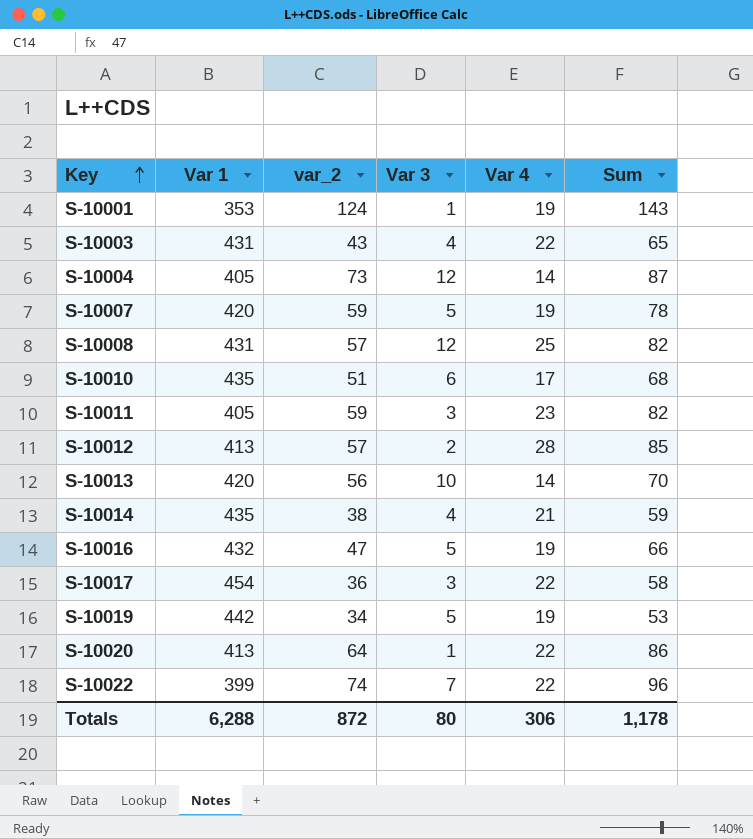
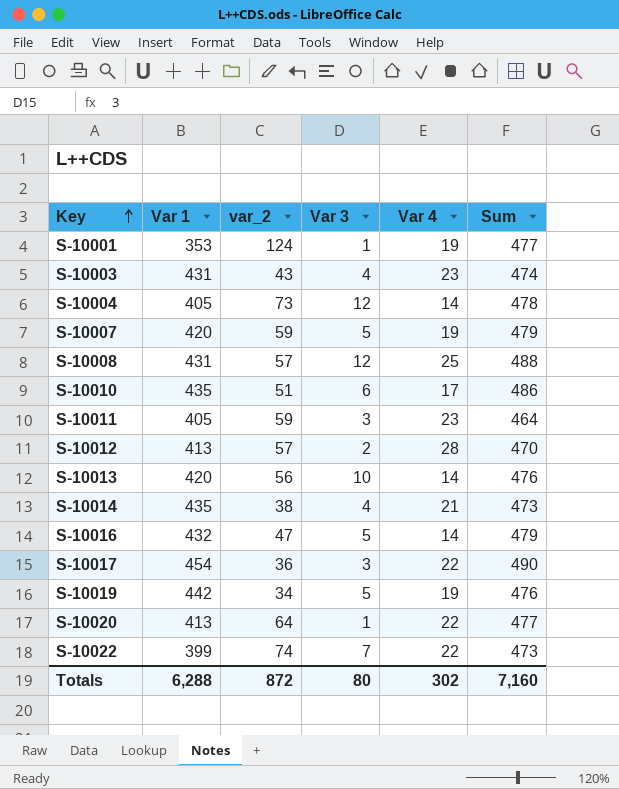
column Sum | formula: [var_2] + [Var 4] -> [Var 1] + [var_2]
S-10003 | Var 4: 22 -> 23
S-10016 | Var 4: 19 -> 14
Totals | Var 4: 306 -> 302
Totals | Sum: 1,178 -> 7,160

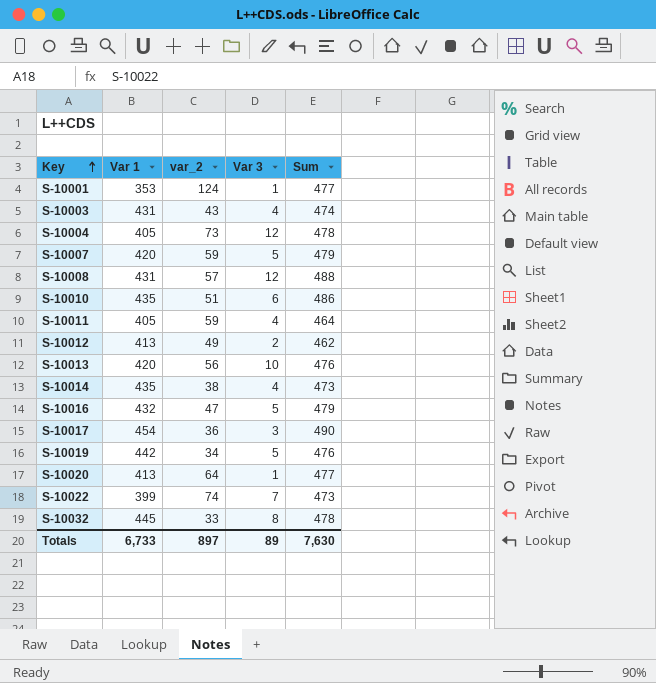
column Var 4 | position: 5 -> none
S-10011 | Var 3: 3 -> 4
S-10012 | var_2: 57 -> 49
S-10012 | Sum: 470 -> 462
row S-10032: none -> 445 | 33 | 8 | 478
Totals | Var 1: 6,288 -> 6,733
Totals | var_2: 872 -> 897
Totals | Var 3: 80 -> 89
Totals | Sum: 7,160 -> 7,630

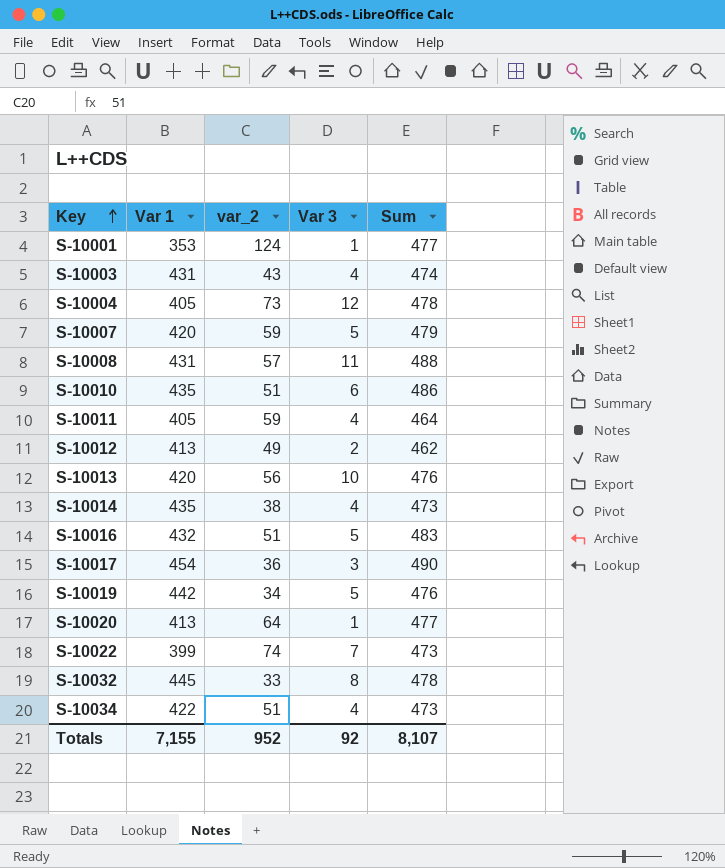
S-10008 | Var 3: 12 -> 11
S-10016 | var_2: 47 -> 51
S-10016 | Sum: 479 -> 483
row S-10034: none -> 422 | 51 | 4 | 473
Totals | Var 1: 6,733 -> 7,155
Totals | var_2: 897 -> 952
Totals | Var 3: 89 -> 92
Totals | Sum: 7,630 -> 8,107

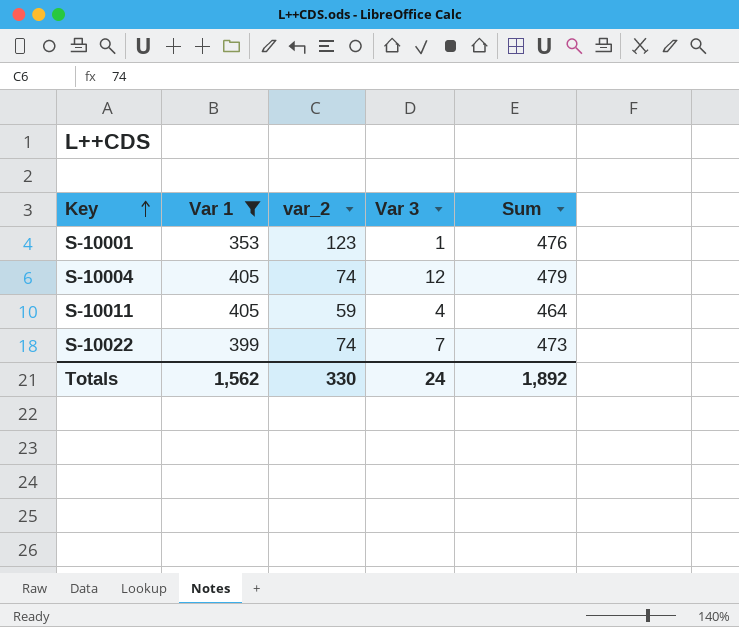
filter: none -> Var 1 <= 405
S-10001 | var_2: 124 -> 123
S-10001 | Sum: 477 -> 476
S-10004 | var_2: 73 -> 74
S-10004 | Sum: 478 -> 479
Totals | Var 1: 7,155 -> 1,562
Totals | var_2: 952 -> 330
Totals | Var 3: 92 -> 24
Totals | Sum: 8,107 -> 1,892

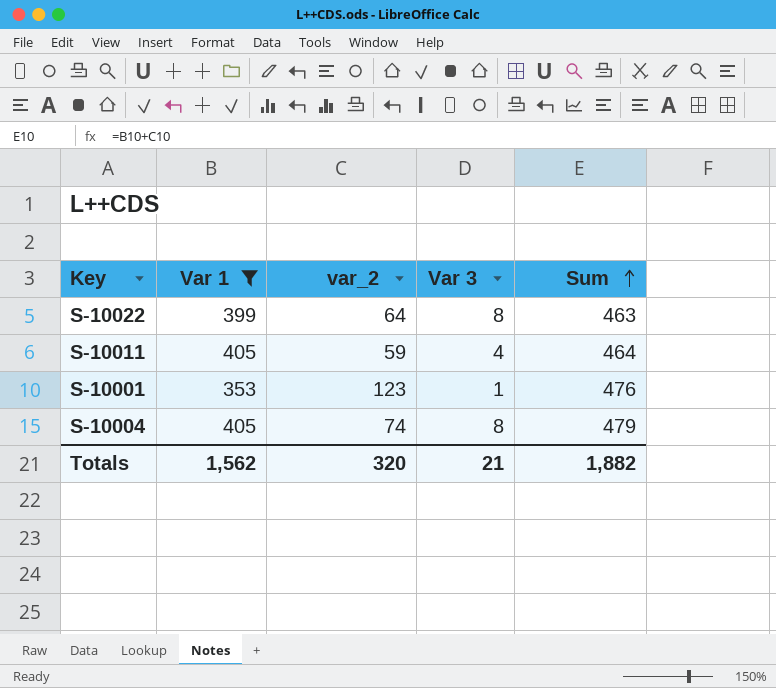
row order: Key ascending -> Sum ascending
S-10022 | var_2: 74 -> 64
S-10022 | Var 3: 7 -> 8
S-10022 | Sum: 473 -> 463
S-10004 | Var 3: 12 -> 8
Totals | var_2: 330 -> 320
Totals | Var 3: 24 -> 21
Totals | Sum: 1,892 -> 1,882

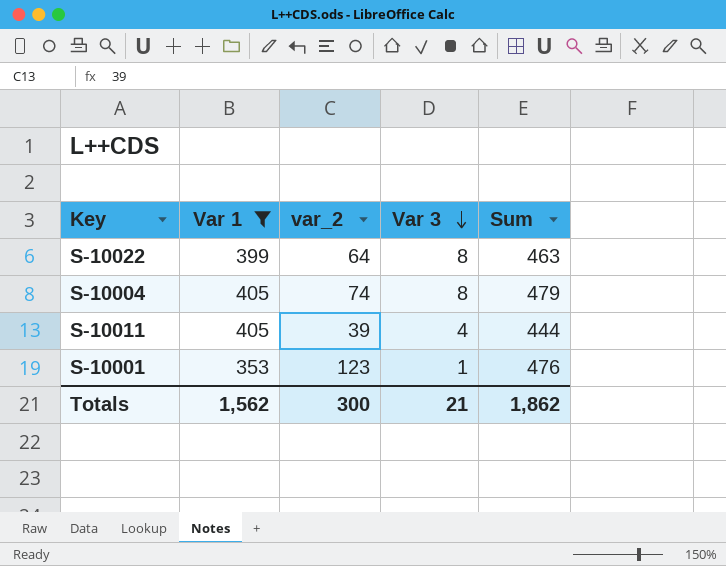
row order: Sum ascending -> Var 3 descending
S-10011 | var_2: 59 -> 39
S-10011 | Sum: 464 -> 444
Totals | var_2: 320 -> 300
Totals | Sum: 1,882 -> 1,862

